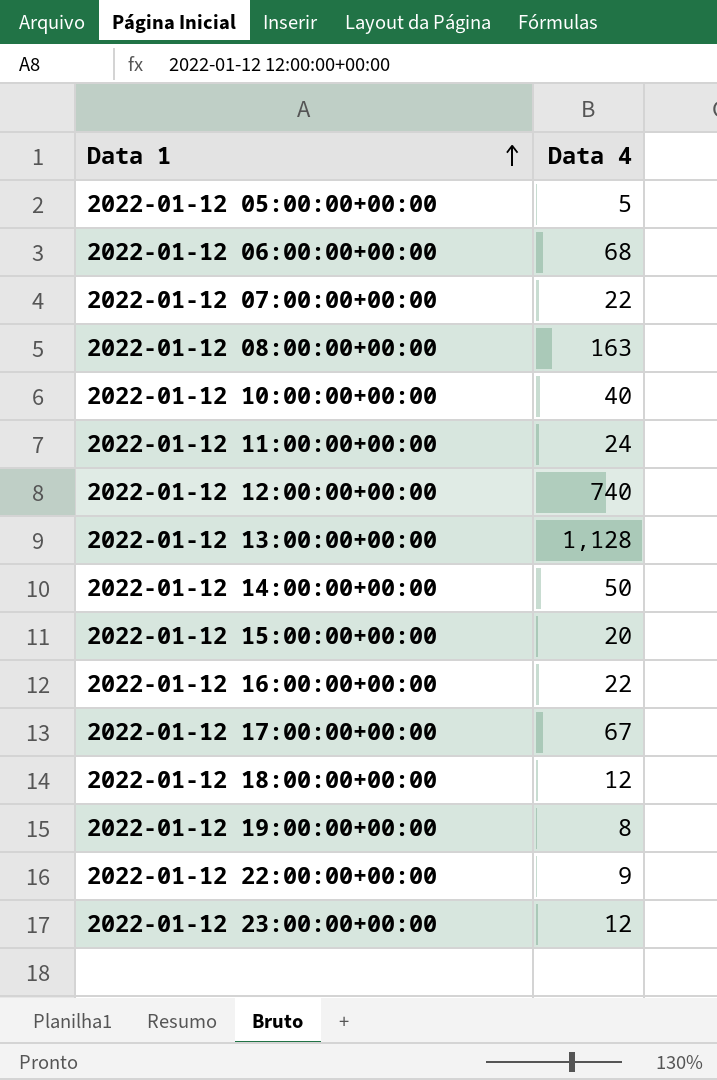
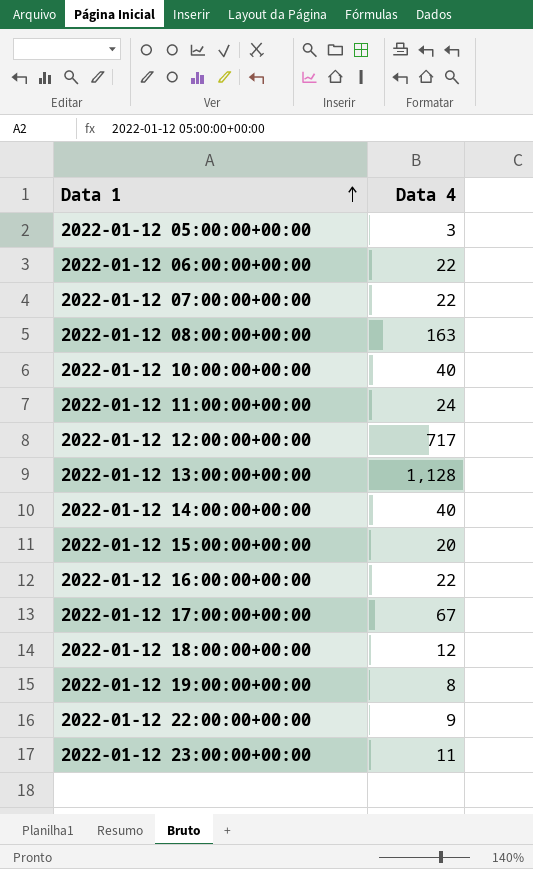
2022-01-12 05:00:00+00:00 | Data 4: 5 -> 3
2022-01-12 06:00:00+00:00 | Data 4: 68 -> 22
2022-01-12 12:00:00+00:00 | Data 4: 740 -> 717
2022-01-12 14:00:00+00:00 | Data 4: 50 -> 40
2022-01-12 23:00:00+00:00 | Data 4: 12 -> 11

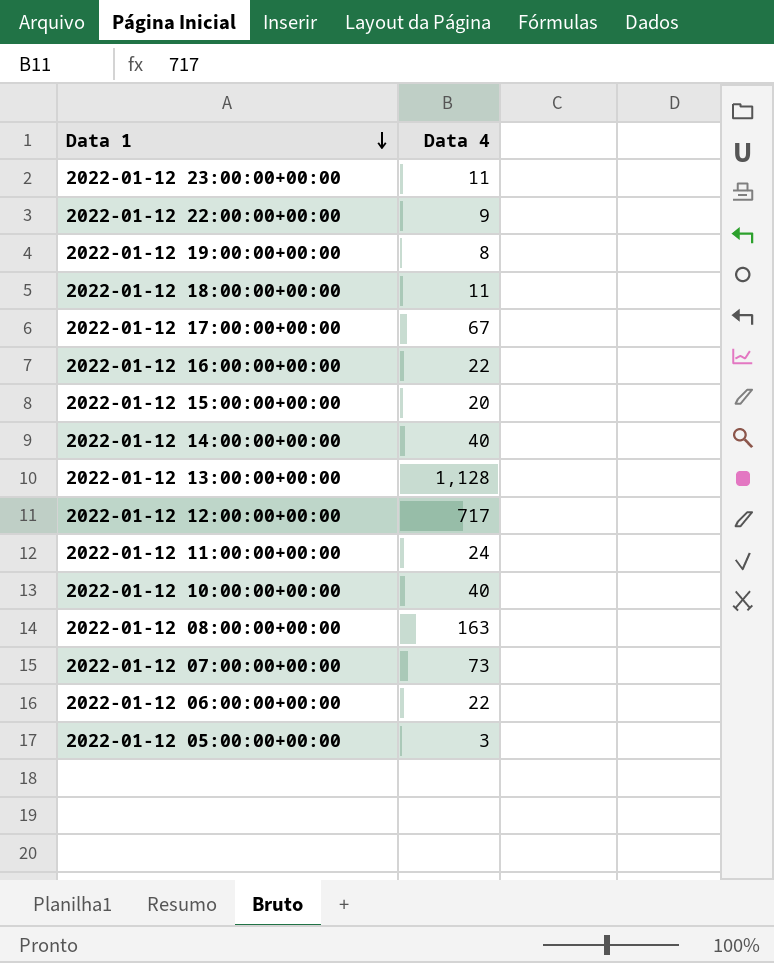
row order: Data 1 ascending -> Data 1 descending
2022-01-12 18:00:00+00:00 | Data 4: 12 -> 11
2022-01-12 07:00:00+00:00 | Data 4: 22 -> 73

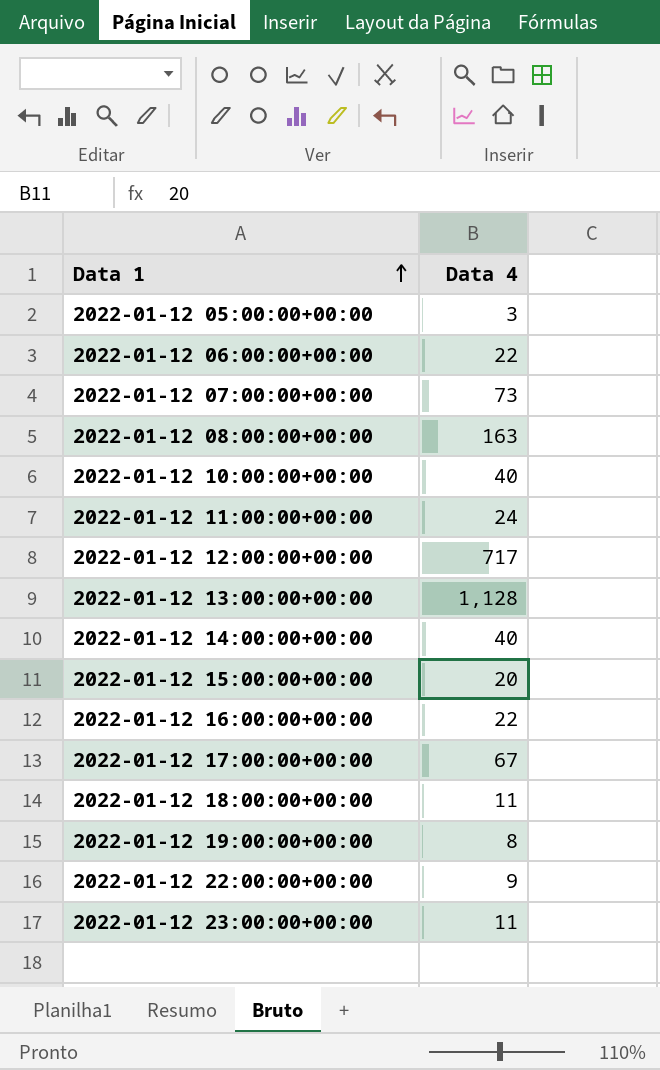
row order: Data 1 descending -> Data 1 ascending

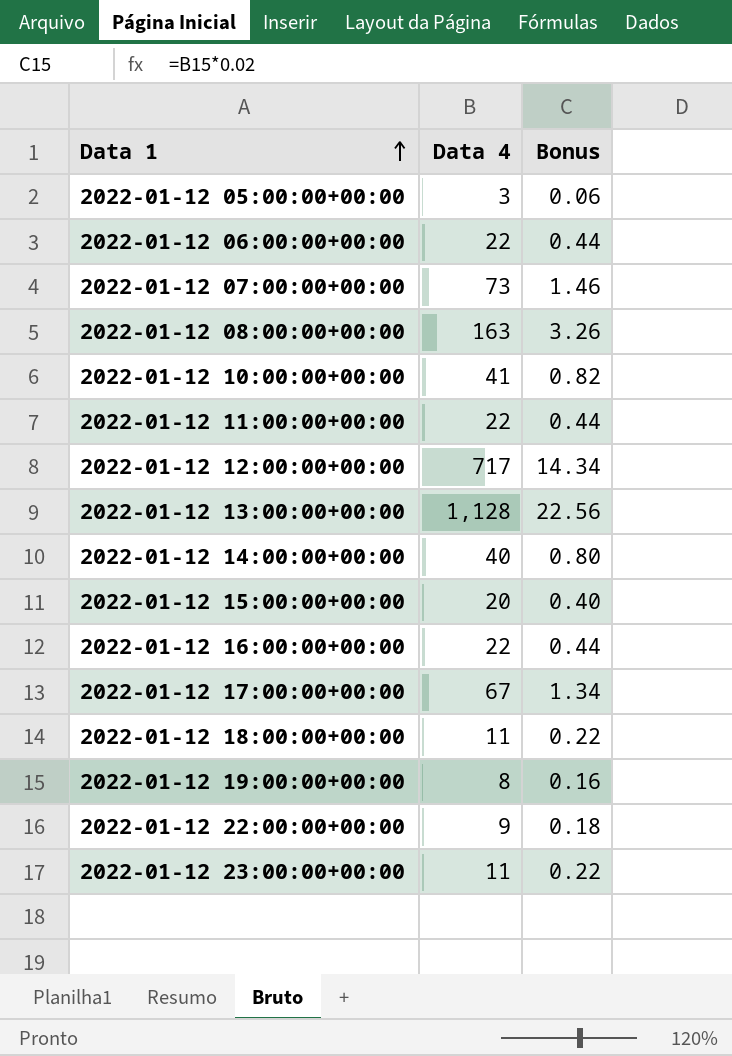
column Bonus | formula: none -> [Data 4] * 0.02
2022-01-12 10:00:00+00:00 | Data 4: 40 -> 41
2022-01-12 11:00:00+00:00 | Data 4: 24 -> 22

